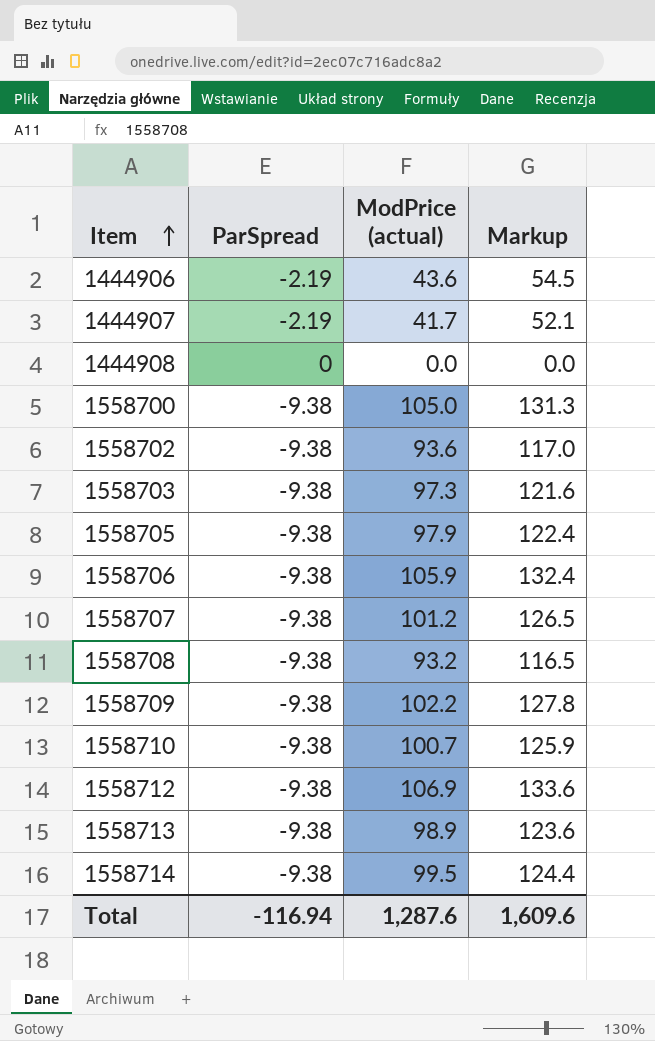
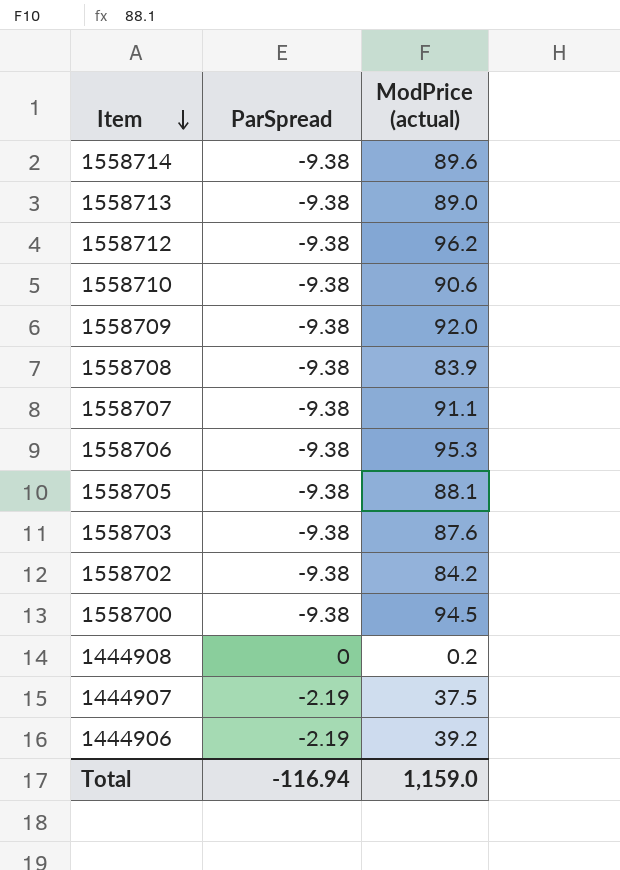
row order: Item ascending -> Item descending
column Markup | formula: [ModPrice (actual)] * 1.25 -> none
1558714 | ModPrice (actual): 99.5 -> 89.6
1558713 | ModPrice (actual): 98.9 -> 89.0
1558712 | ModPrice (actual): 106.9 -> 96.2
1558710 | ModPrice (actual): 100.7 -> 90.6
1558709 | ModPrice (actual): 102.2 -> 92.0
1558708 | ModPrice (actual): 93.2 -> 83.9
1558707 | ModPrice (actual): 101.2 -> 91.1
1558706 | ModPrice (actual): 105.9 -> 95.3
1558705 | ModPrice (actual): 97.9 -> 88.1
1558703 | ModPrice (actual): 97.3 -> 87.6
1558702 | ModPrice (actual): 93.6 -> 84.2
1558700 | ModPrice (actual): 105.0 -> 94.5
1444908 | ModPrice (actual): 0.0 -> 0.2
1444907 | ModPrice (actual): 41.7 -> 37.5
1444906 | ModPrice (actual): 43.6 -> 39.2
Total | ModPrice (actual): 1,287.6 -> 1,159.0

